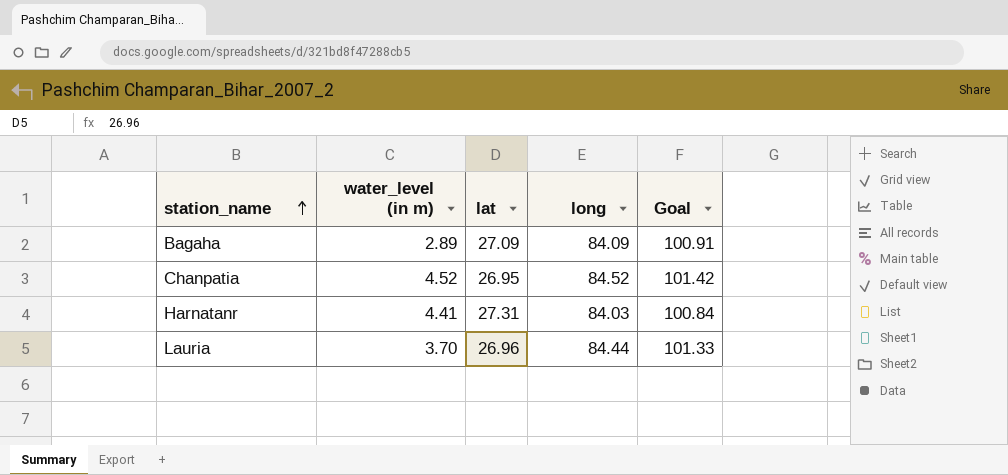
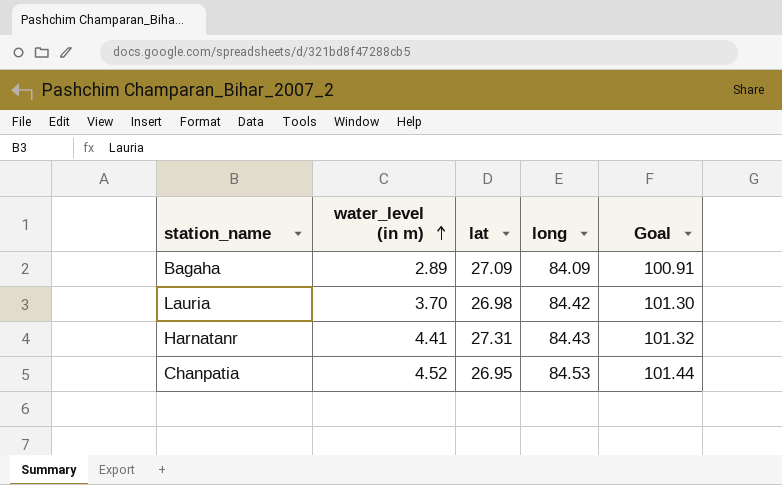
row order: station_name ascending -> water_level (in m) ascending
Lauria | lat: 26.96 -> 26.98
Lauria | long: 84.44 -> 84.42
Lauria | Goal: 101.33 -> 101.30
Harnatanr | long: 84.03 -> 84.43
Harnatanr | Goal: 100.84 -> 101.32
Chanpatia | long: 84.52 -> 84.53
Chanpatia | Goal: 101.42 -> 101.44

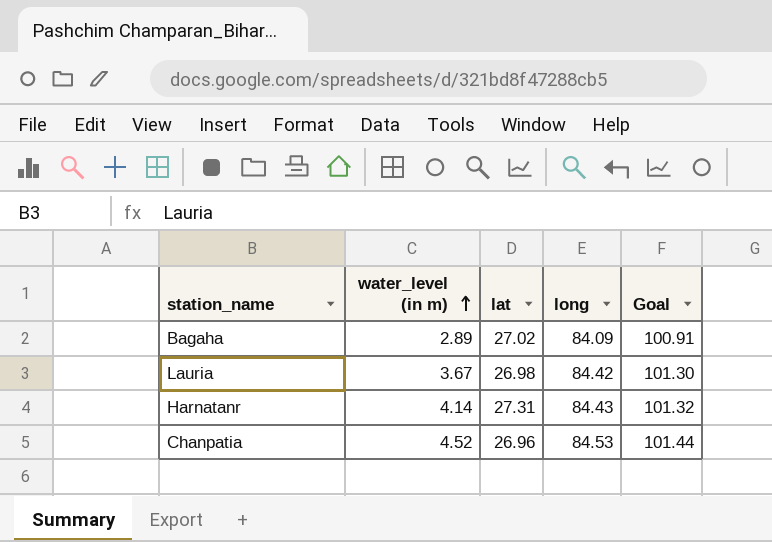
Bagaha | lat: 27.09 -> 27.02
Lauria | water_level (in m): 3.70 -> 3.67
Harnatanr | water_level (in m): 4.41 -> 4.14
Chanpatia | lat: 26.95 -> 26.96

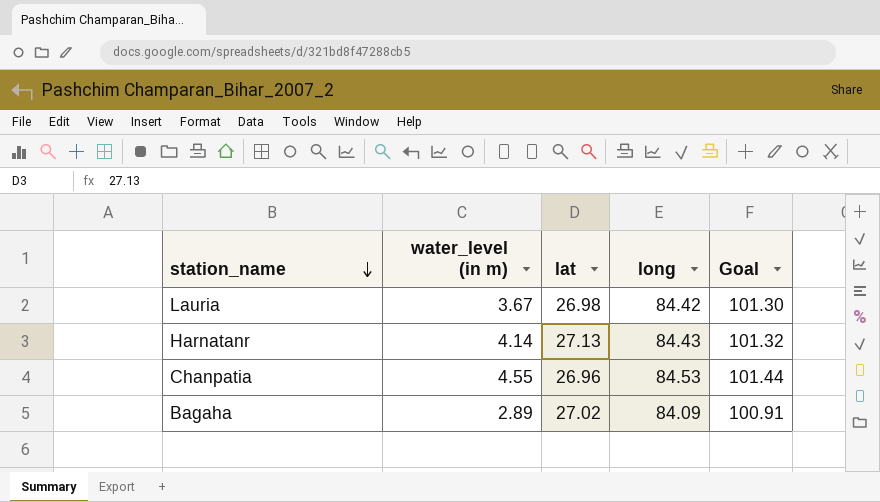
row order: water_level (in m) ascending -> station_name descending
Harnatanr | lat: 27.31 -> 27.13
Chanpatia | water_level (in m): 4.52 -> 4.55

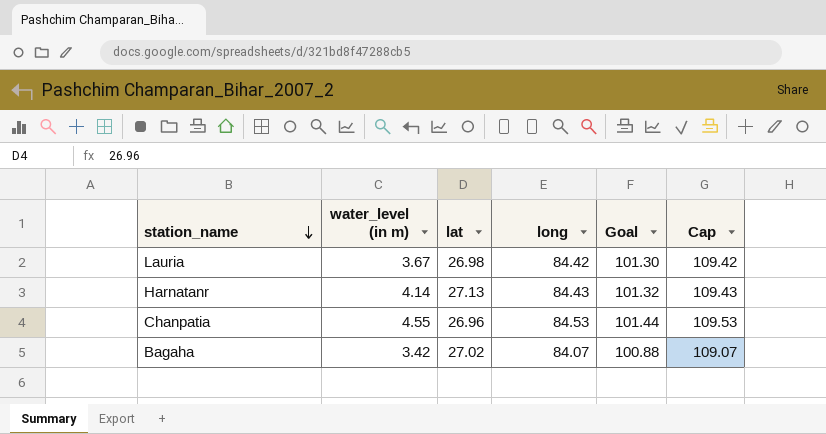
column Cap | formula: none -> [long] + 25
Bagaha | water_level (in m): 2.89 -> 3.42
Bagaha | long: 84.09 -> 84.07
Bagaha | Goal: 100.91 -> 100.88

